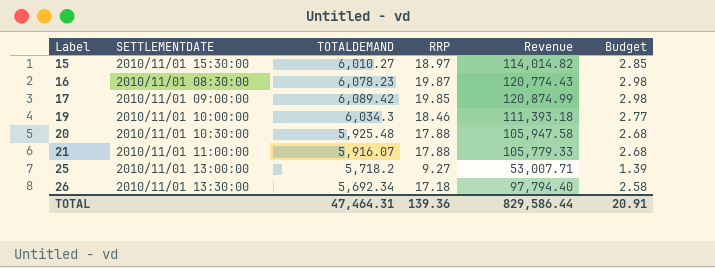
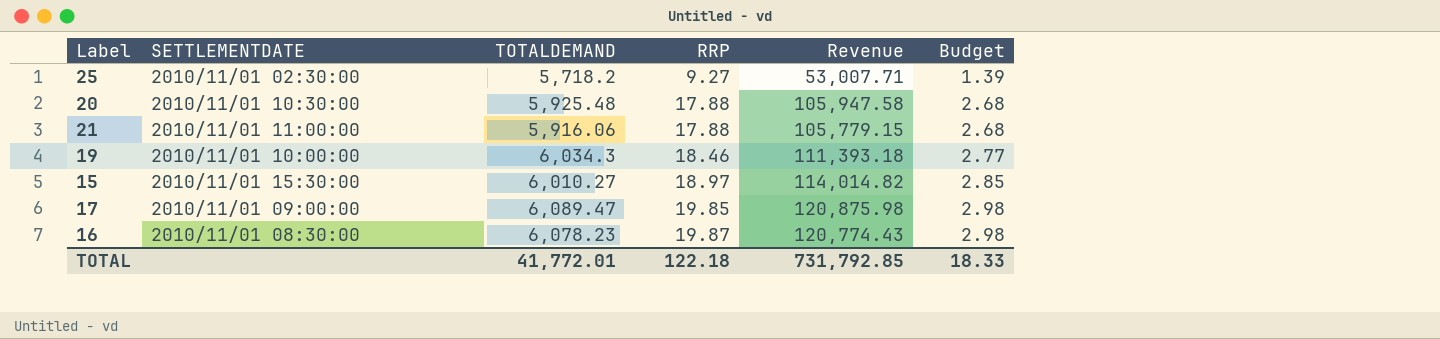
row order: Label ascending -> RRP ascending
row 26: 2010/11/01 13:30:00 | 5,692.34 | 17.18 | 97,794.40 | 2.58 -> none
25 | SETTLEMENTDATE: 2010/11/01 13:00:00 -> 2010/11/01 02:30:00
21 | TOTALDEMAND: 5,916.07 -> 5,916.06
21 | Revenue: 105,779.33 -> 105,779.15
17 | TOTALDEMAND: 6,089.42 -> 6,089.47
17 | Revenue: 120,874.99 -> 120,875.98
TOTAL | TOTALDEMAND: 47,464.31 -> 41,772.01
TOTAL | RRP: 139.36 -> 122.18
TOTAL | Revenue: 829,586.44 -> 731,792.85
TOTAL | Budget: 20.91 -> 18.33

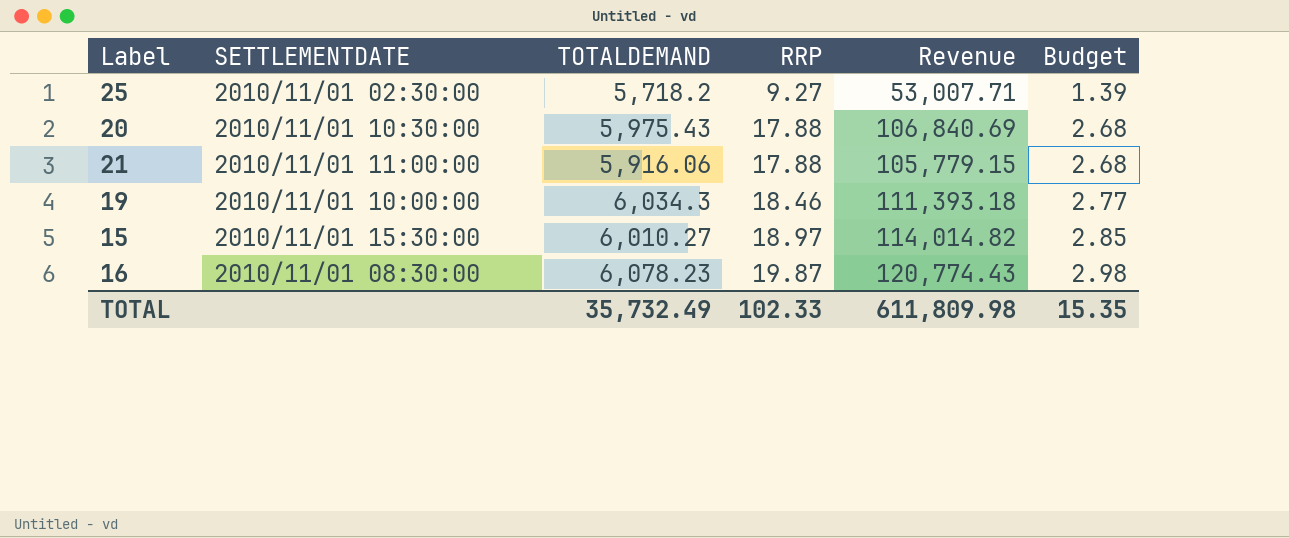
row 17: 2010/11/01 09:00:00 | 6,089.47 | 19.85 | 120,875.98 | 2.98 -> none
20 | TOTALDEMAND: 5,925.48 -> 5,975.43
20 | Revenue: 105,947.58 -> 106,840.69
TOTAL | TOTALDEMAND: 41,772.01 -> 35,732.49
TOTAL | RRP: 122.18 -> 102.33
TOTAL | Revenue: 731,792.85 -> 611,809.98
TOTAL | Budget: 18.33 -> 15.35

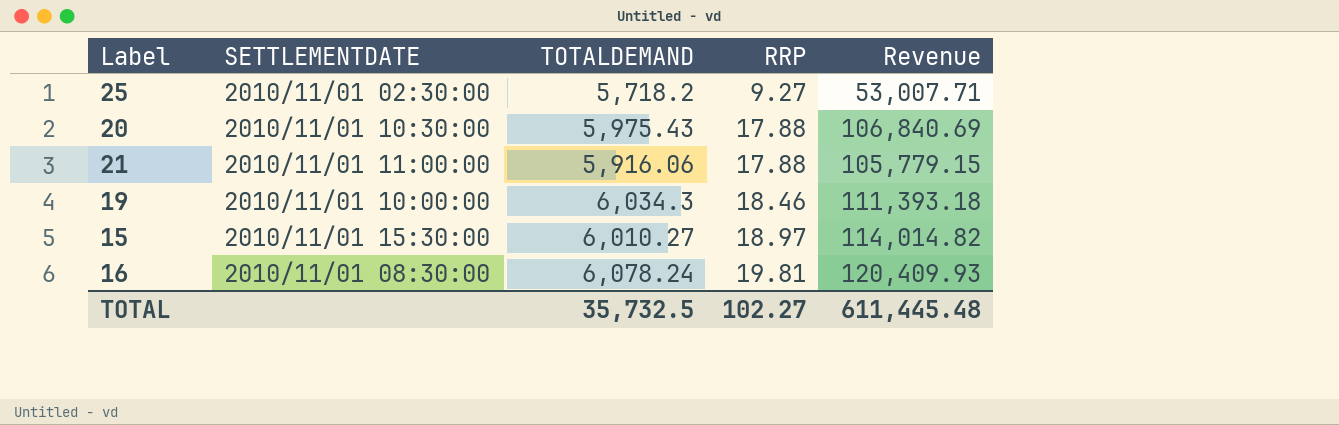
column Budget | formula: [RRP] * 0.15 -> none
16 | TOTALDEMAND: 6,078.23 -> 6,078.24
16 | RRP: 19.87 -> 19.81
16 | Revenue: 120,774.43 -> 120,409.93
TOTAL | TOTALDEMAND: 35,732.49 -> 35,732.5
TOTAL | RRP: 102.33 -> 102.27
TOTAL | Revenue: 611,809.98 -> 611,445.48

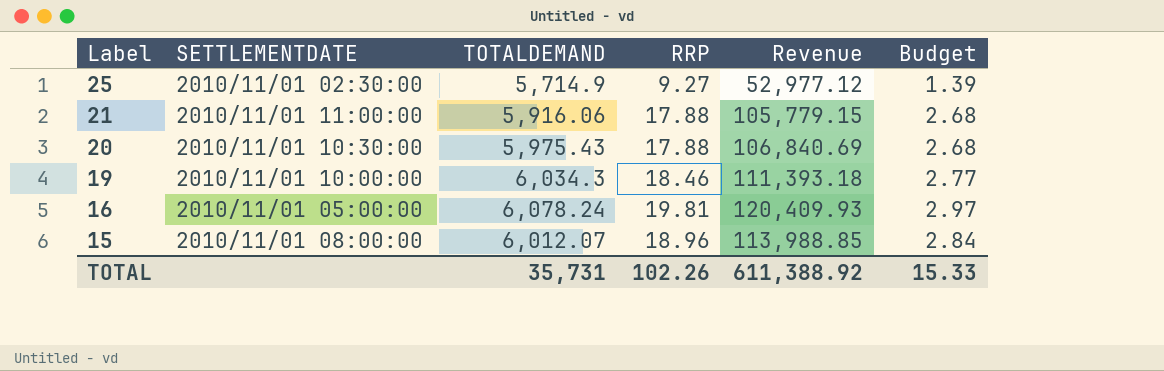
row order: RRP ascending -> Label descending
column Budget | formula: none -> [RRP] * 0.15
25 | TOTALDEMAND: 5,718.2 -> 5,714.9
25 | Revenue: 53,007.71 -> 52,977.12
16 | SETTLEMENTDATE: 2010/11/01 08:30:00 -> 2010/11/01 05:00:00
15 | SETTLEMENTDATE: 2010/11/01 15:30:00 -> 2010/11/01 08:00:00
15 | TOTALDEMAND: 6,010.27 -> 6,012.07
15 | RRP: 18.97 -> 18.96
15 | Revenue: 114,014.82 -> 113,988.85
TOTAL | TOTALDEMAND: 35,732.5 -> 35,731
TOTAL | RRP: 102.27 -> 102.26
TOTAL | Revenue: 611,445.48 -> 611,388.92

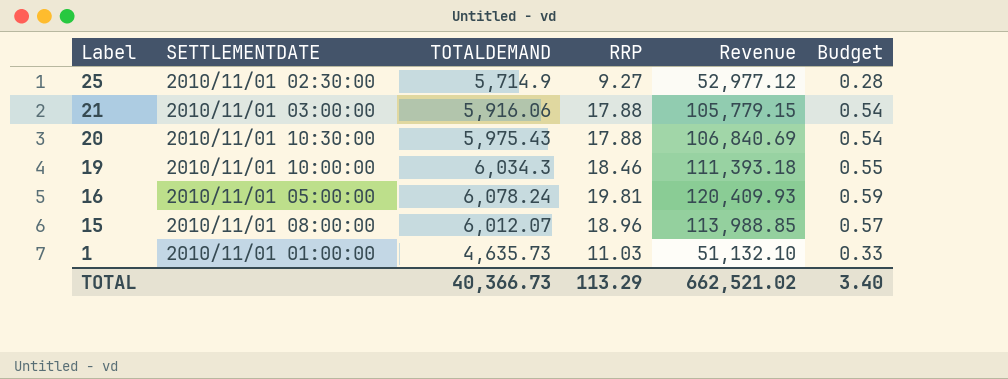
column Budget | formula: [RRP] * 0.15 -> [RRP] * 0.03
21 | SETTLEMENTDATE: 2010/11/01 11:00:00 -> 2010/11/01 03:00:00
row 1: none -> 2010/11/01 01:00:00 | 4,635.73 | 11.03 | 51,132.10 | 0.33
TOTAL | TOTALDEMAND: 35,731 -> 40,366.73
TOTAL | RRP: 102.26 -> 113.29
TOTAL | Revenue: 611,388.92 -> 662,521.02
TOTAL | Budget: 15.33 -> 3.40

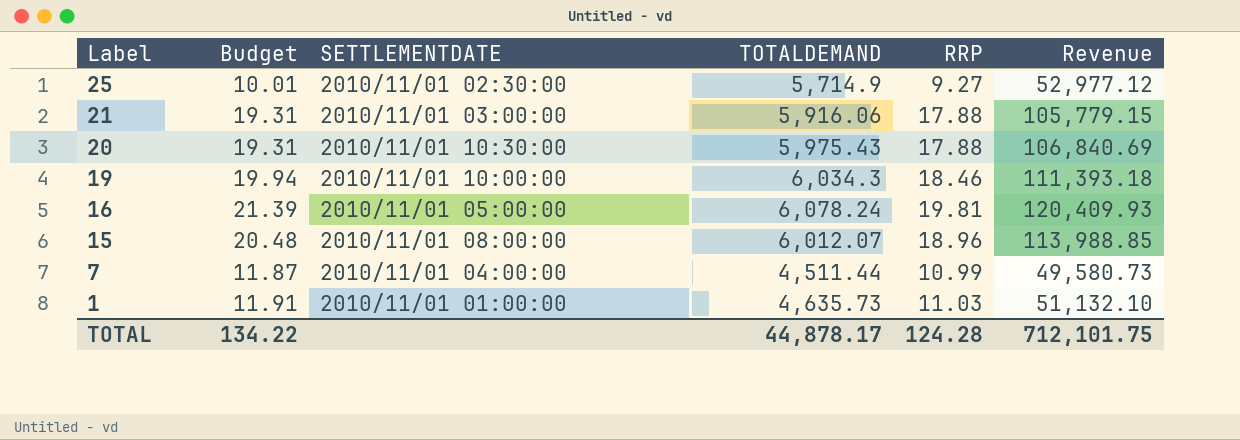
column Budget | formula: [RRP] * 0.03 -> [RRP] * 1.08
column Budget | position: 6 -> 2
row 7: none -> 11.87 | 2010/11/01 04:00:00 | 4,511.44 | 10.99 | 49,580.73
TOTAL | Budget: 3.40 -> 134.22
TOTAL | TOTALDEMAND: 40,366.73 -> 44,878.17
TOTAL | RRP: 113.29 -> 124.28
TOTAL | Revenue: 662,521.02 -> 712,101.75

